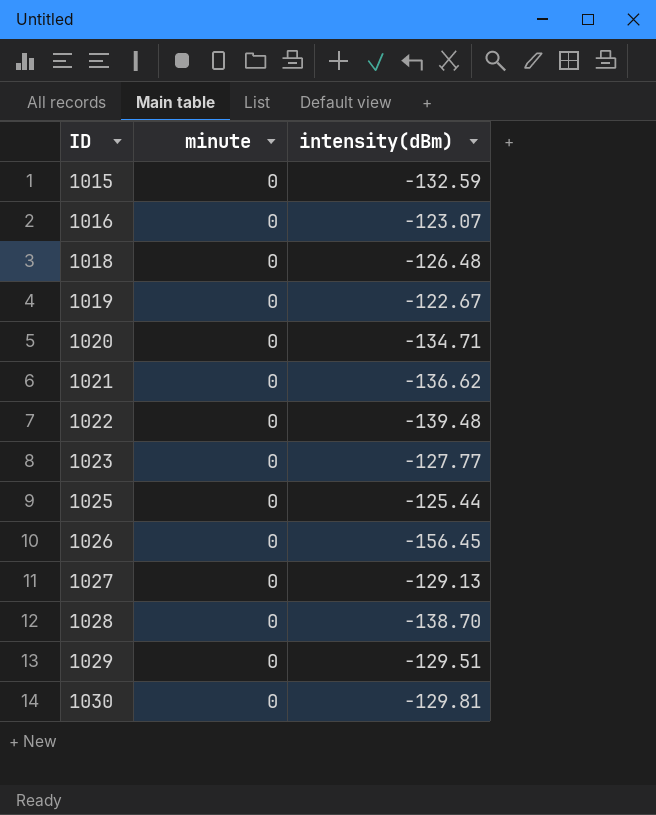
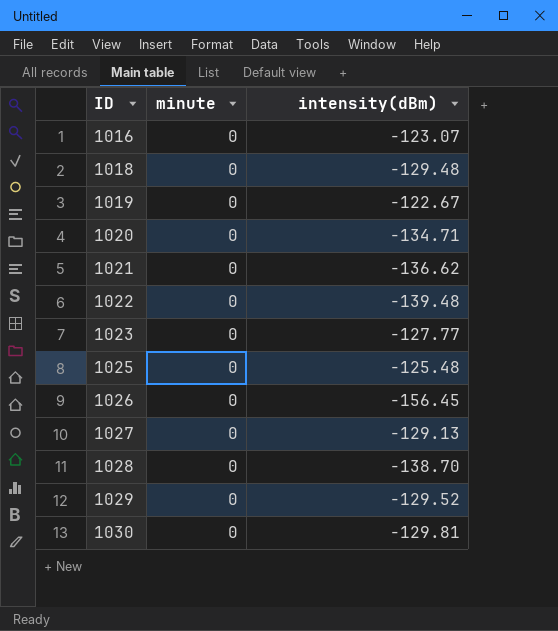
row 1015: 0 | -132.59 -> none
1018 | intensity(dBm): -126.48 -> -129.48
1025 | intensity(dBm): -125.44 -> -125.48
1029 | intensity(dBm): -129.51 -> -129.52

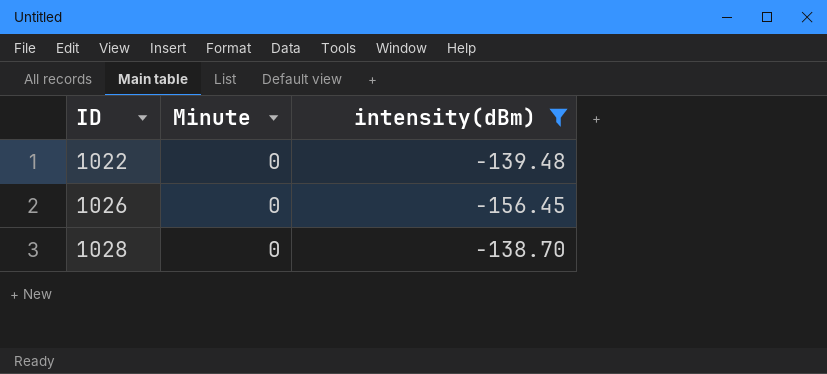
filter: none -> intensity(dBm) <= -138.70
column name: minute -> Minute

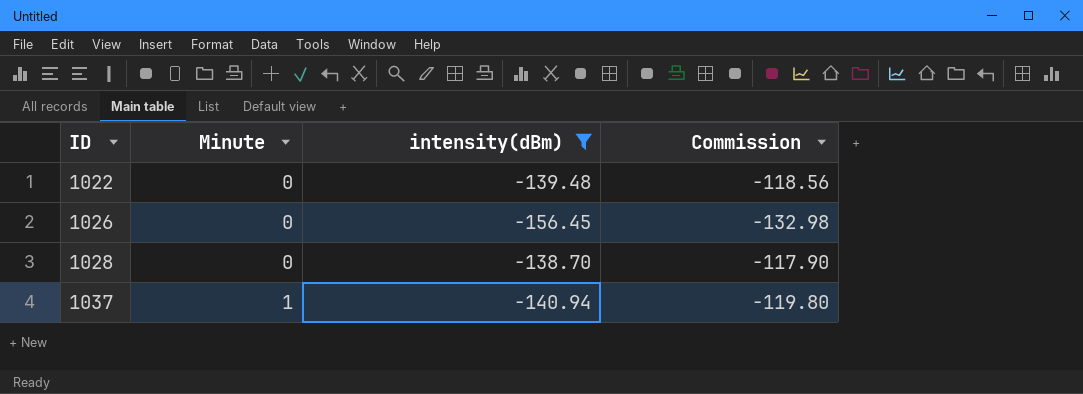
column Commission | formula: none -> [intensity(dBm)] * 0.85
row 1037: none -> 1 | -140.94 | -119.80

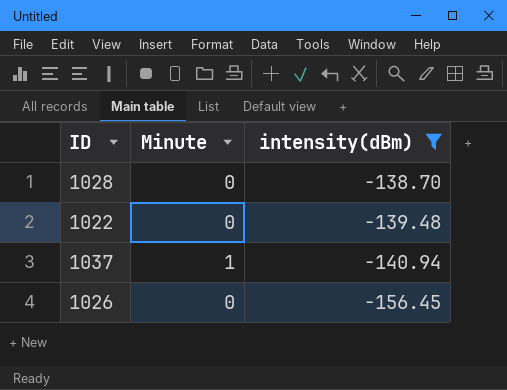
row order: ID ascending -> intensity(dBm) descending
column Commission | formula: [intensity(dBm)] * 0.85 -> none

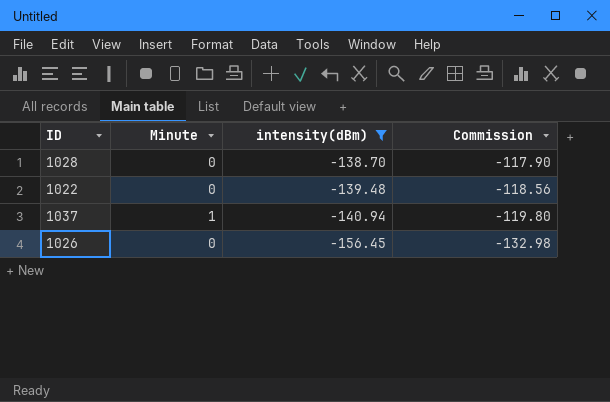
column Commission | formula: none -> [intensity(dBm)] * 0.85

